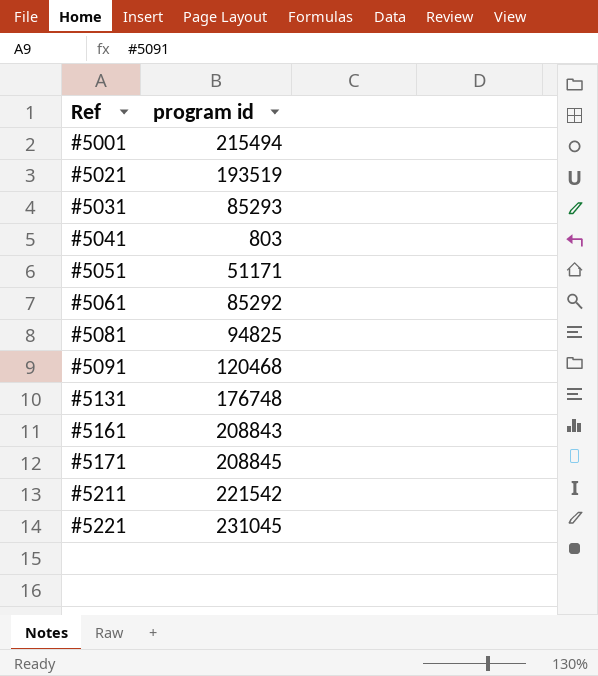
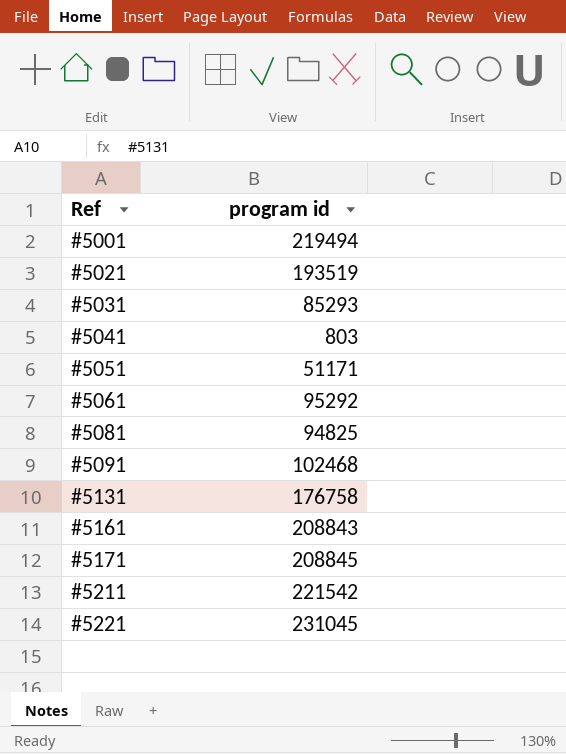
#5001 | program id: 215494 -> 219494
#5061 | program id: 85292 -> 95292
#5091 | program id: 120468 -> 102468
#5131 | program id: 176748 -> 176758

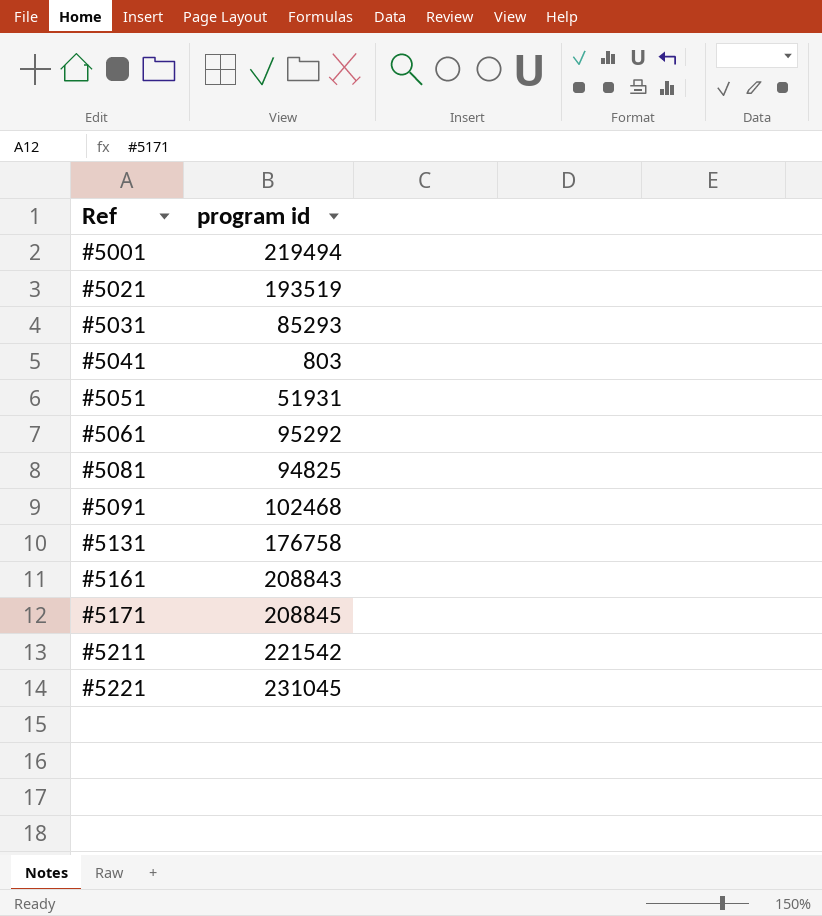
#5051 | program id: 51171 -> 51931

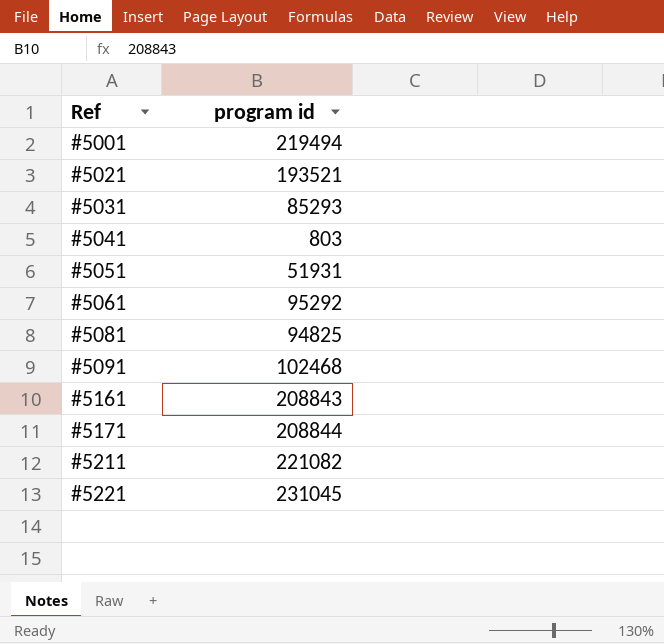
row #5131: 176758 -> none
#5021 | program id: 193519 -> 193521
#5171 | program id: 208845 -> 208844
#5211 | program id: 221542 -> 221082

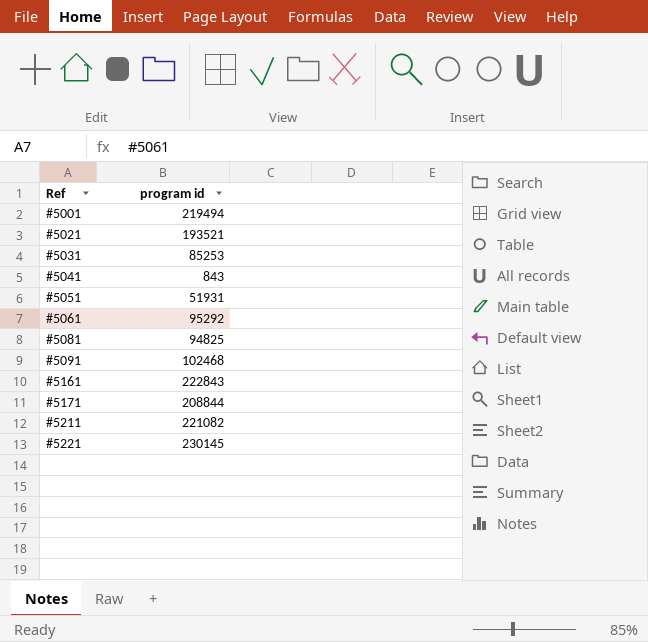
#5031 | program id: 85293 -> 85253
#5041 | program id: 803 -> 843
#5161 | program id: 208843 -> 222843
#5221 | program id: 231045 -> 230145

